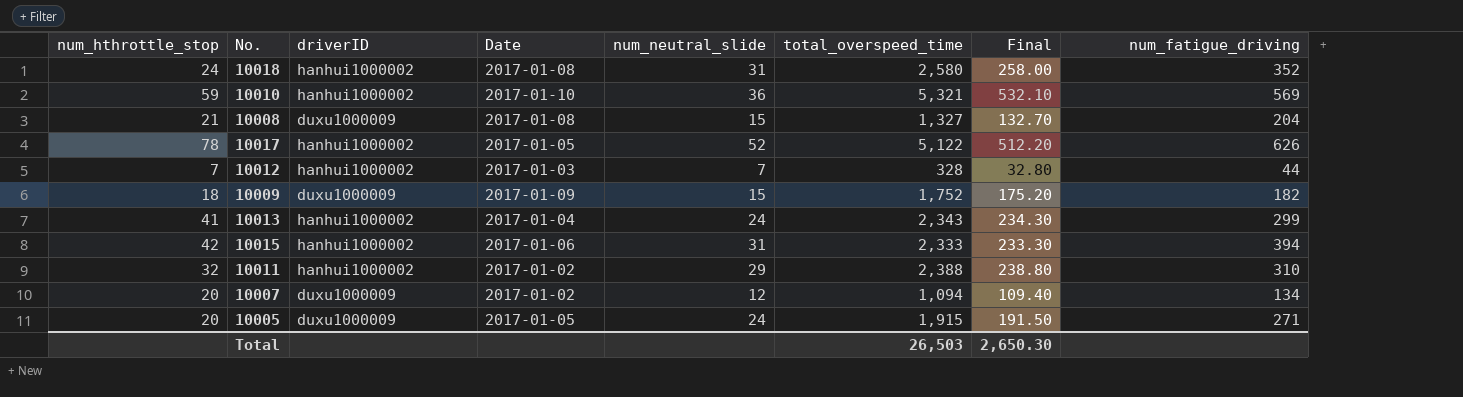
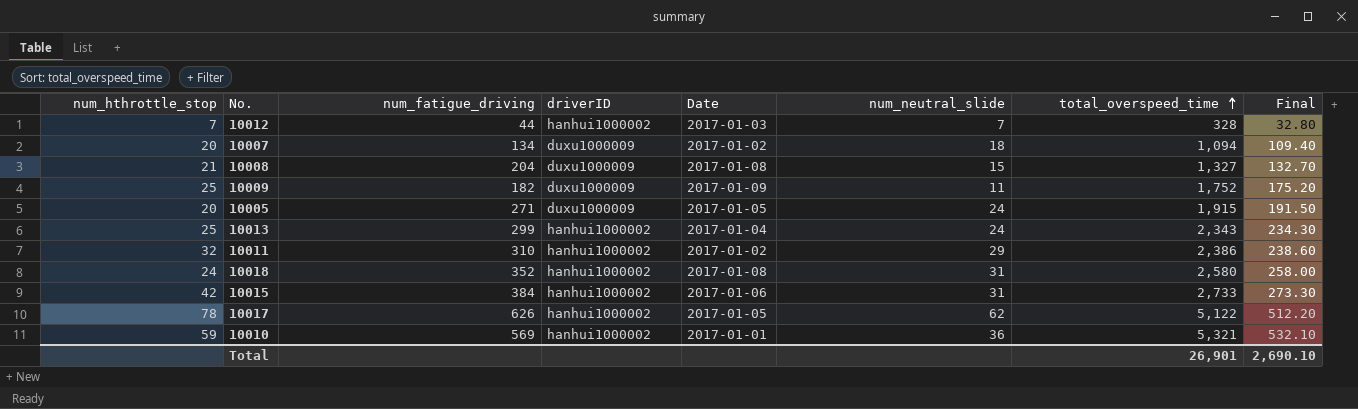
row order: none -> total_overspeed_time ascending
column num_fatigue_driving | position: 8 -> 3
10007 | num_neutral_slide: 12 -> 18
10009 | num_hthrottle_stop: 18 -> 25
10009 | num_neutral_slide: 15 -> 11
10013 | num_hthrottle_stop: 41 -> 25
10011 | total_overspeed_time: 2,388 -> 2,386
10011 | Final: 238.80 -> 238.60
10015 | num_fatigue_driving: 394 -> 384
10015 | total_overspeed_time: 2,333 -> 2,733
10015 | Final: 233.30 -> 273.30
10017 | num_neutral_slide: 52 -> 62
10010 | Date: 2017-01-10 -> 2017-01-01
Total | total_overspeed_time: 26,503 -> 26,901
Total | Final: 2,650.30 -> 2,690.10

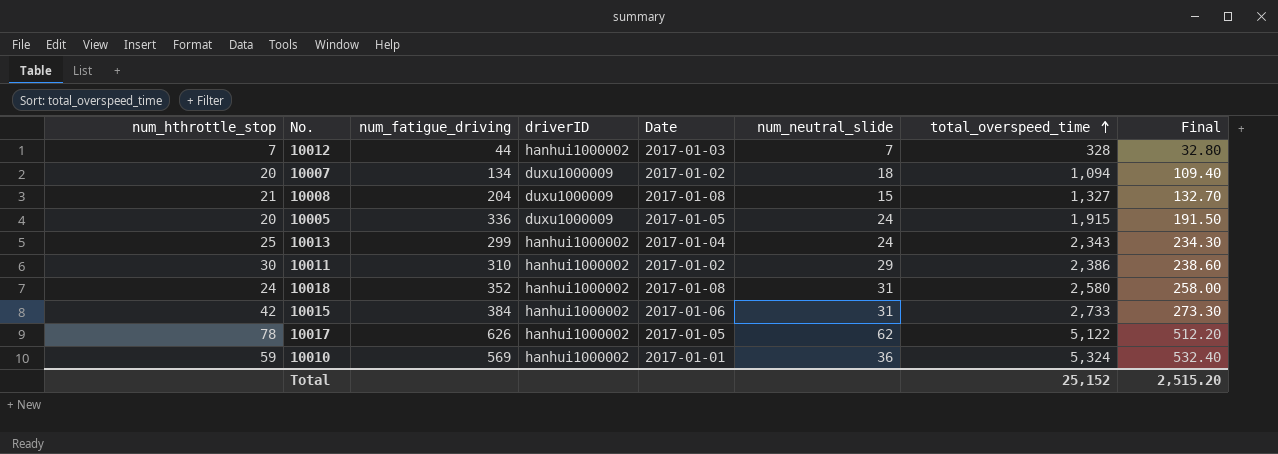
row 10009: 25 | 182 | duxu1000009 | 2017-01-09 | 11 | 1,752 | 175.20 -> none
10005 | num_fatigue_driving: 271 -> 336
10011 | num_hthrottle_stop: 32 -> 30
10010 | total_overspeed_time: 5,321 -> 5,324
10010 | Final: 532.10 -> 532.40
Total | total_overspeed_time: 26,901 -> 25,152
Total | Final: 2,690.10 -> 2,515.20

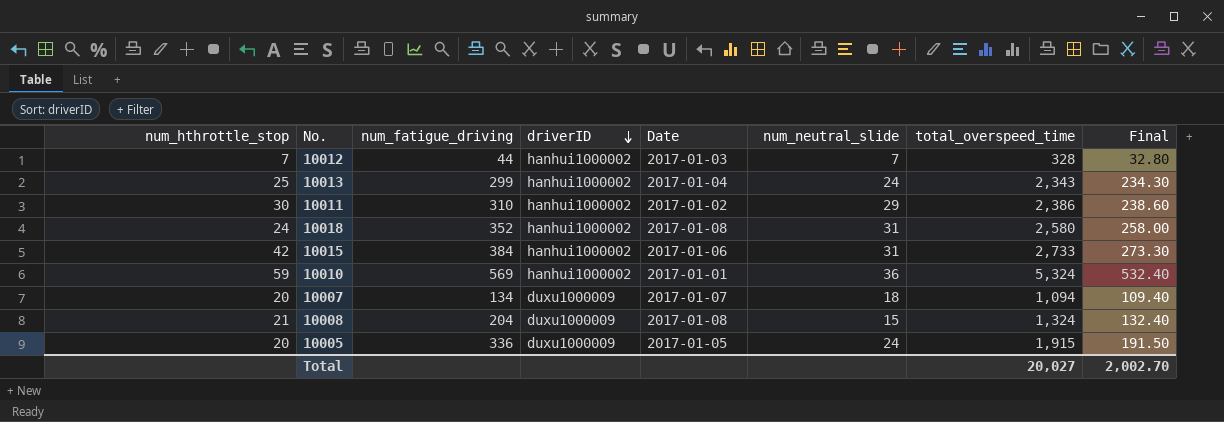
row order: total_overspeed_time ascending -> driverID descending
row 10017: 78 | 626 | hanhui1000002 | 2017-01-05 | 62 | 5,122 | 512.20 -> none
10007 | Date: 2017-01-02 -> 2017-01-07
10008 | total_overspeed_time: 1,327 -> 1,324
10008 | Final: 132.70 -> 132.40
Total | total_overspeed_time: 25,152 -> 20,027
Total | Final: 2,515.20 -> 2,002.70

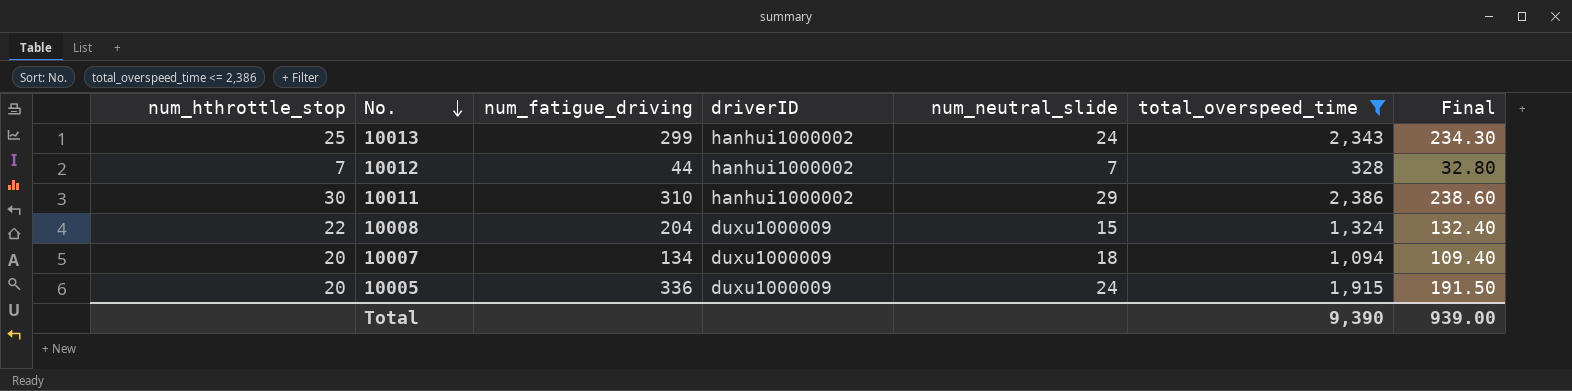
filter: none -> total_overspeed_time <= 2,386
row order: driverID descending -> No. descending
column Date | position: 5 -> none
10008 | num_hthrottle_stop: 21 -> 22
Total | total_overspeed_time: 20,027 -> 9,390
Total | Final: 2,002.70 -> 939.00

